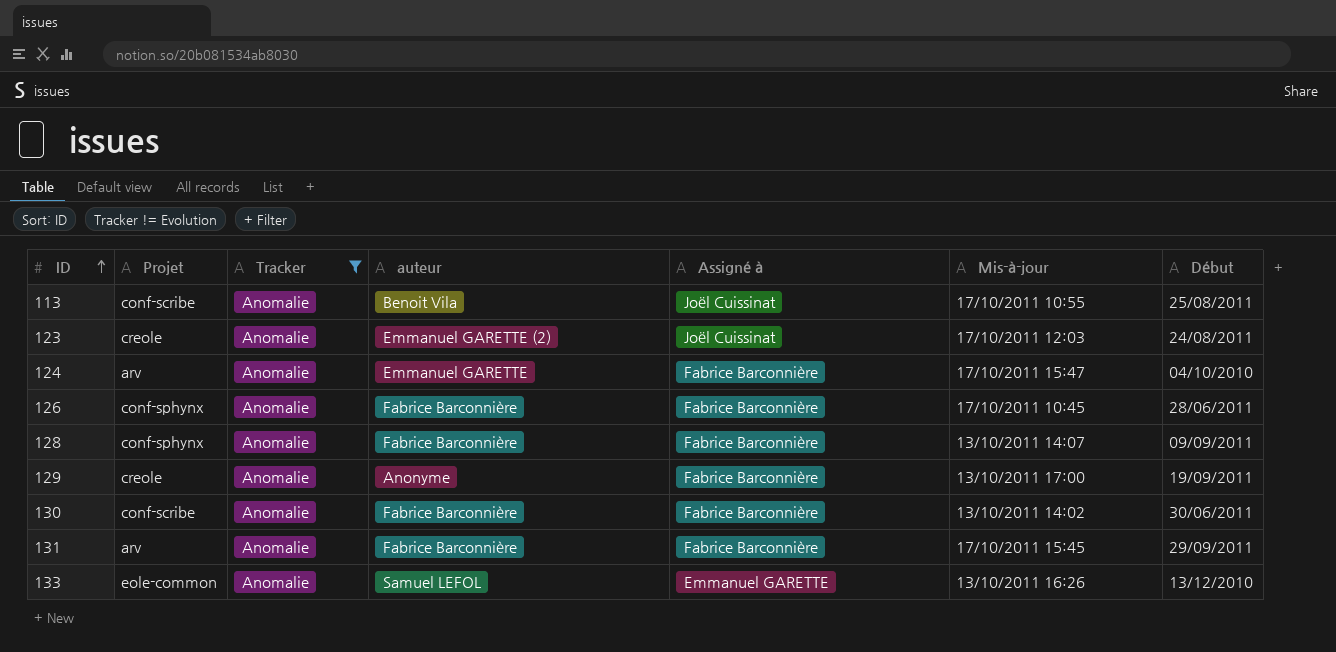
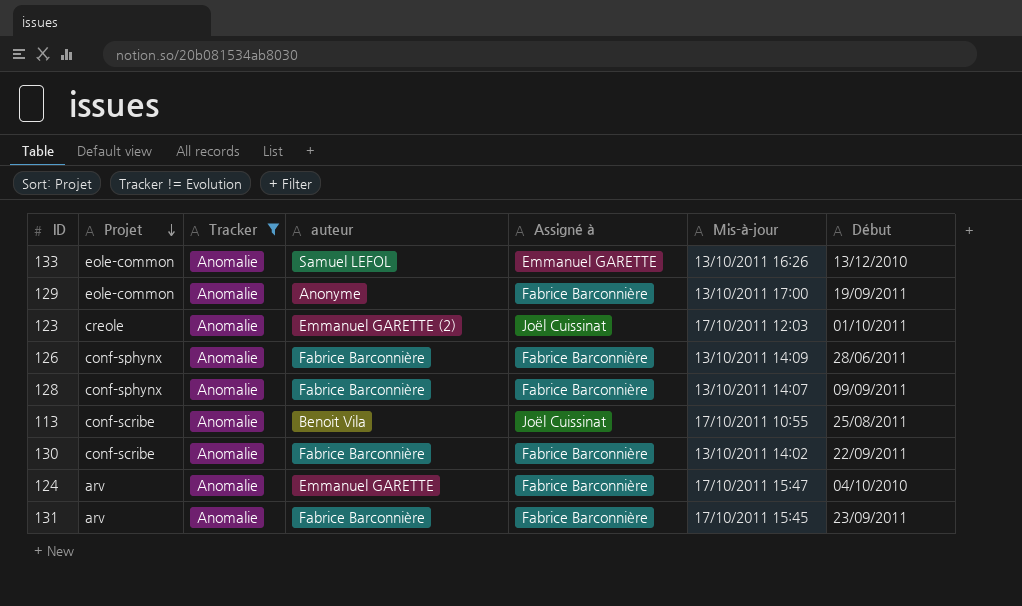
row order: ID ascending -> Projet descending
129 | Projet: creole -> eole-common
123 | Début: 24/08/2011 -> 01/10/2011
126 | Mis-à-jour: 17/10/2011 10:45 -> 13/10/2011 14:09
130 | Début: 30/06/2011 -> 22/09/2011
131 | Début: 29/09/2011 -> 23/09/2011

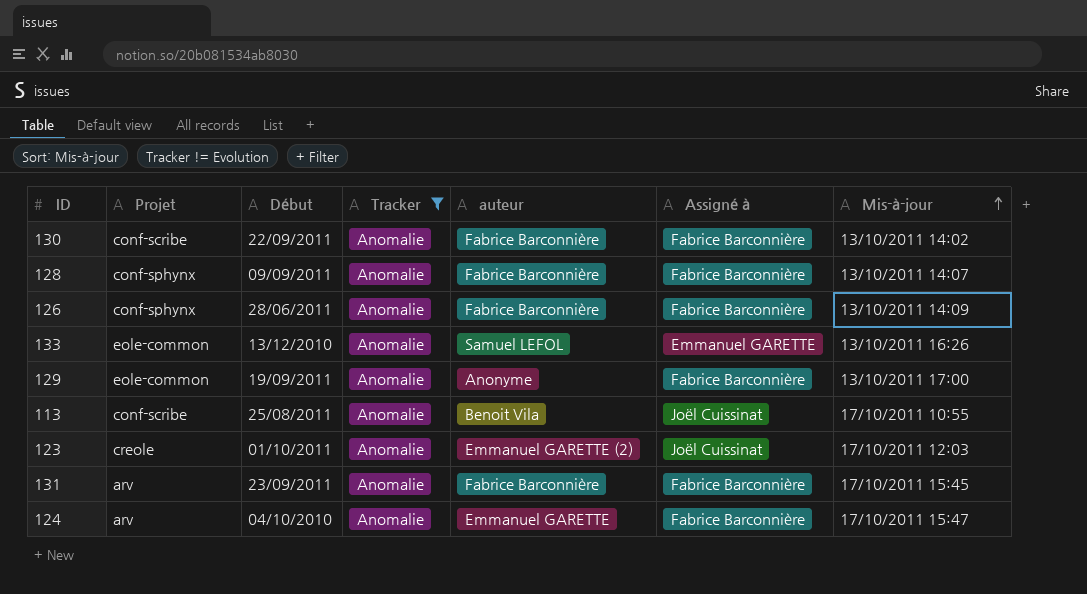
row order: Projet descending -> Mis-à-jour ascending
column Début | position: 7 -> 3

